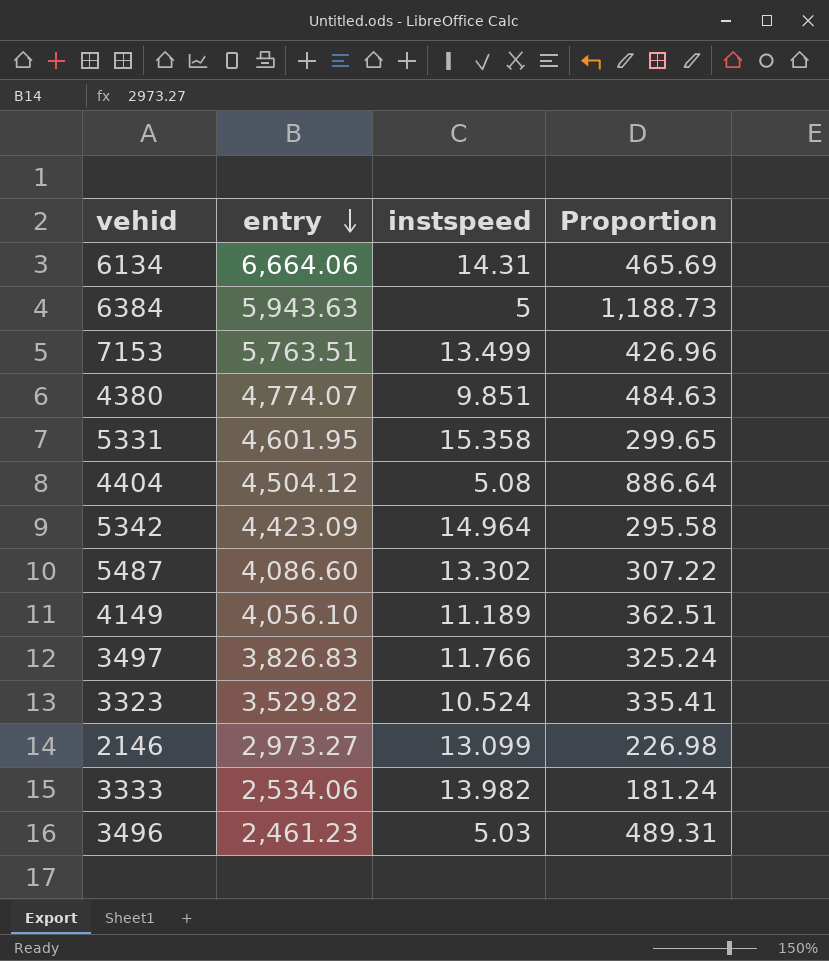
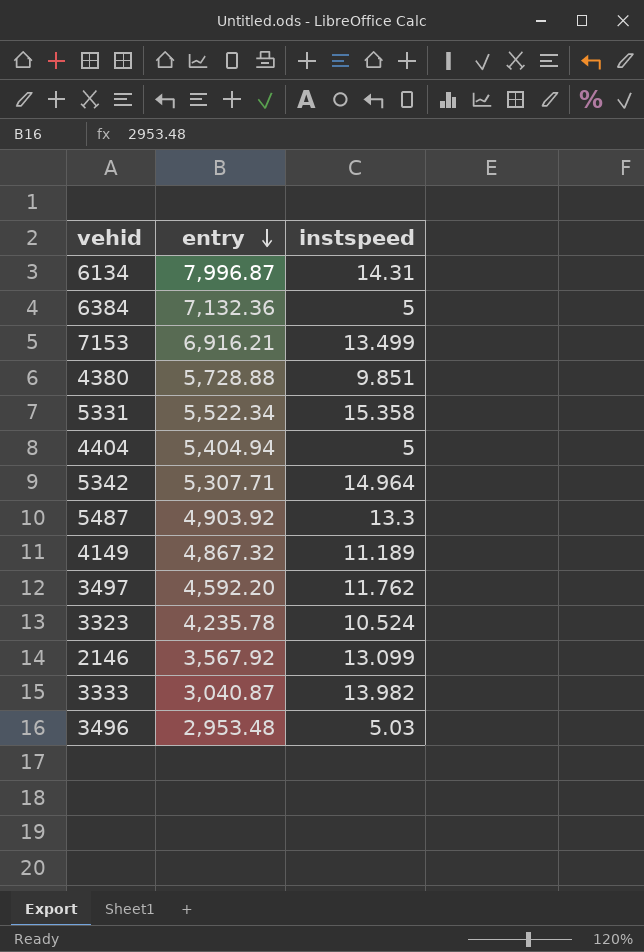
column Proportion | formula: [entry] / [instspeed] -> none
6134 | entry: 6,664.06 -> 7,996.87
6384 | entry: 5,943.63 -> 7,132.36
7153 | entry: 5,763.51 -> 6,916.21
4380 | entry: 4,774.07 -> 5,728.88
5331 | entry: 4,601.95 -> 5,522.34
4404 | entry: 4,504.12 -> 5,404.94
4404 | instspeed: 5.08 -> 5
5342 | entry: 4,423.09 -> 5,307.71
5487 | entry: 4,086.60 -> 4,903.92
5487 | instspeed: 13.302 -> 13.3
4149 | entry: 4,056.10 -> 4,867.32
3497 | entry: 3,826.83 -> 4,592.20
3497 | instspeed: 11.766 -> 11.762
3323 | entry: 3,529.82 -> 4,235.78
2146 | entry: 2,973.27 -> 3,567.92
3333 | entry: 2,534.06 -> 3,040.87
3496 | entry: 2,461.23 -> 2,953.48

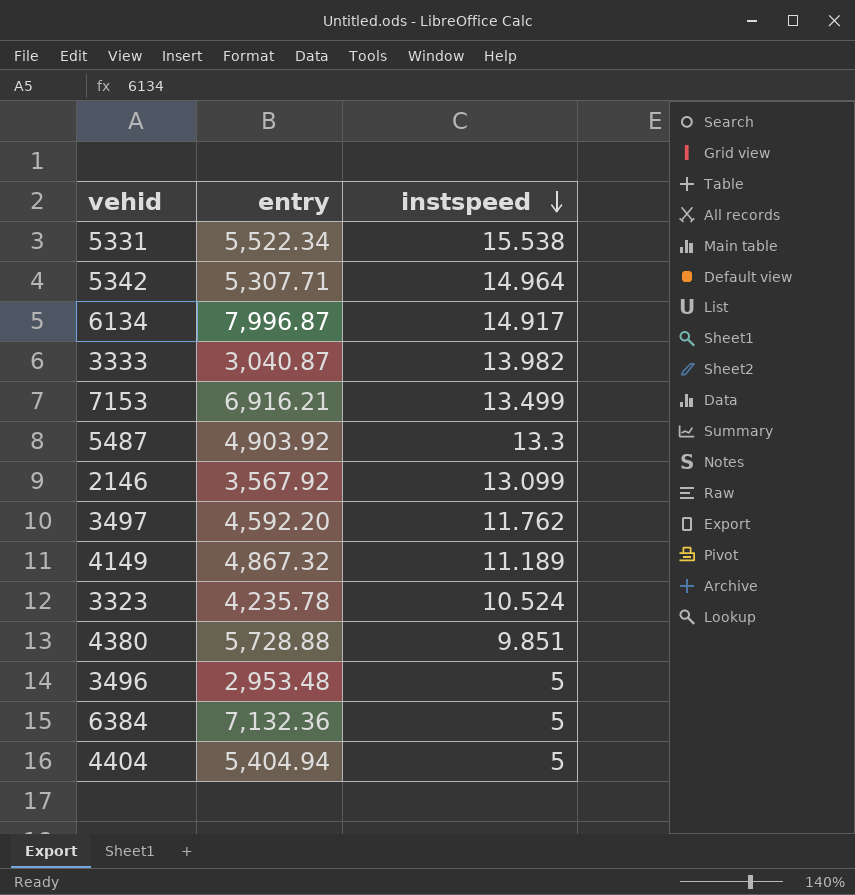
row order: entry descending -> instspeed descending
5331 | instspeed: 15.358 -> 15.538
6134 | instspeed: 14.31 -> 14.917
3496 | instspeed: 5.03 -> 5

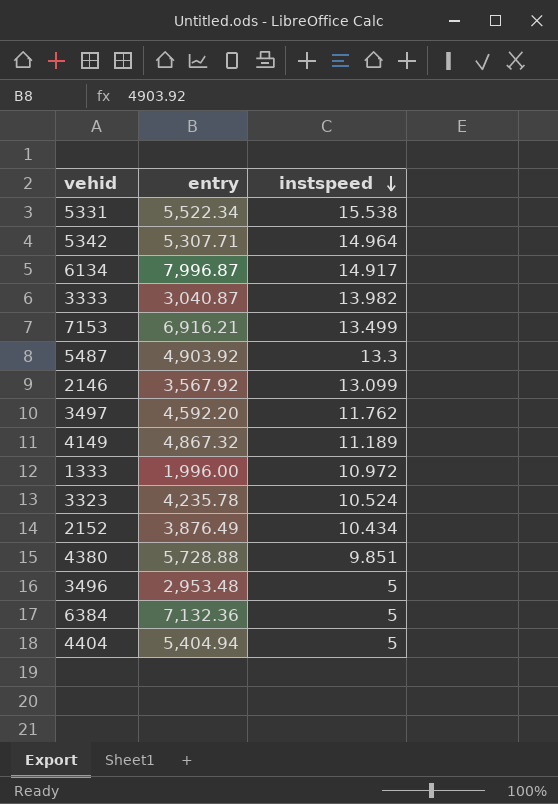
row 1333: none -> 1,996.00 | 10.972
row 2152: none -> 3,876.49 | 10.434

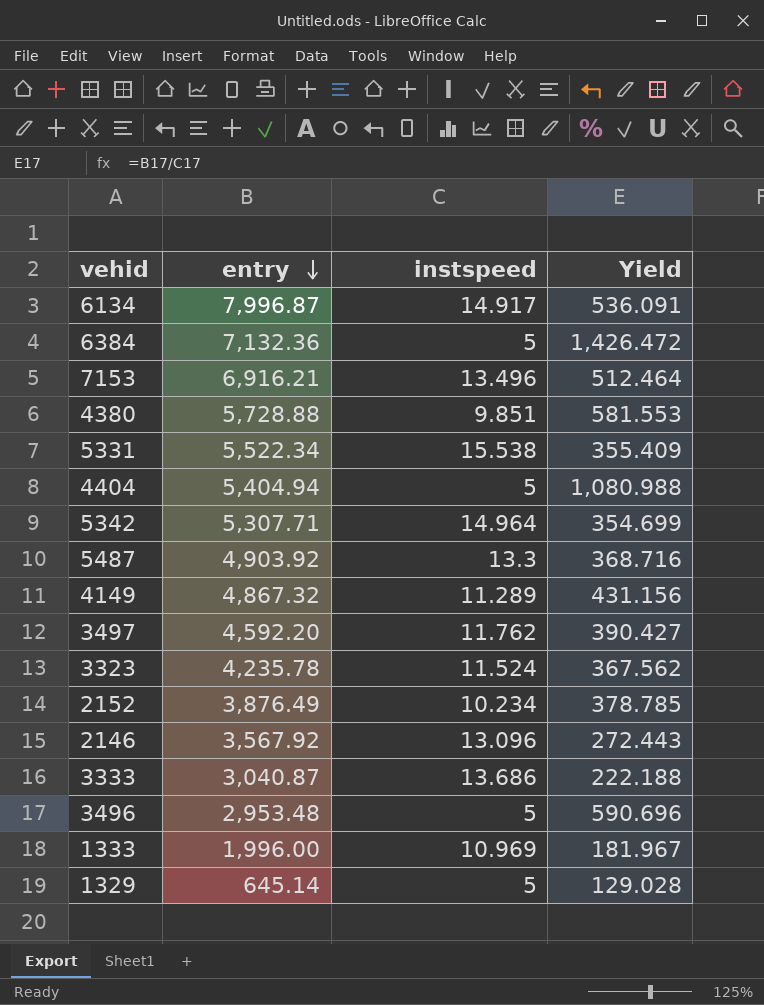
row order: instspeed descending -> entry descending
column Yield | formula: none -> [entry] / [instspeed]
7153 | instspeed: 13.499 -> 13.496
4149 | instspeed: 11.189 -> 11.289
3323 | instspeed: 10.524 -> 11.524
2152 | instspeed: 10.434 -> 10.234
2146 | instspeed: 13.099 -> 13.096
3333 | instspeed: 13.982 -> 13.686
1333 | instspeed: 10.972 -> 10.969
row 1329: none -> 645.14 | 5 | 129.028

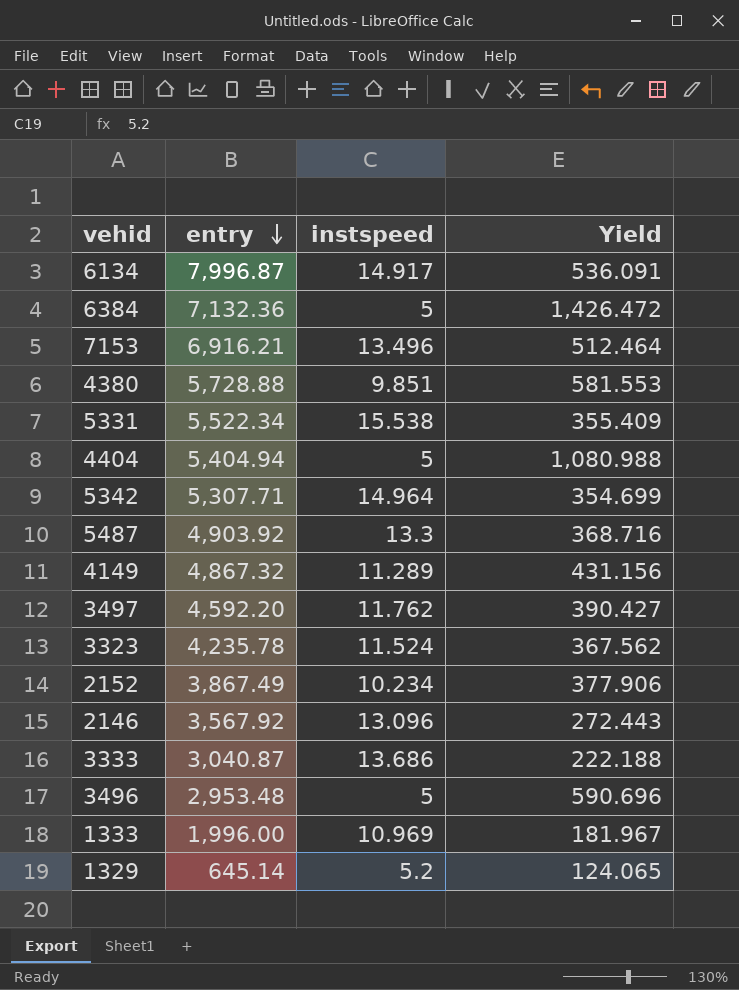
2152 | entry: 3,876.49 -> 3,867.49
2152 | Yield: 378.785 -> 377.906
1329 | instspeed: 5 -> 5.2
1329 | Yield: 129.028 -> 124.065

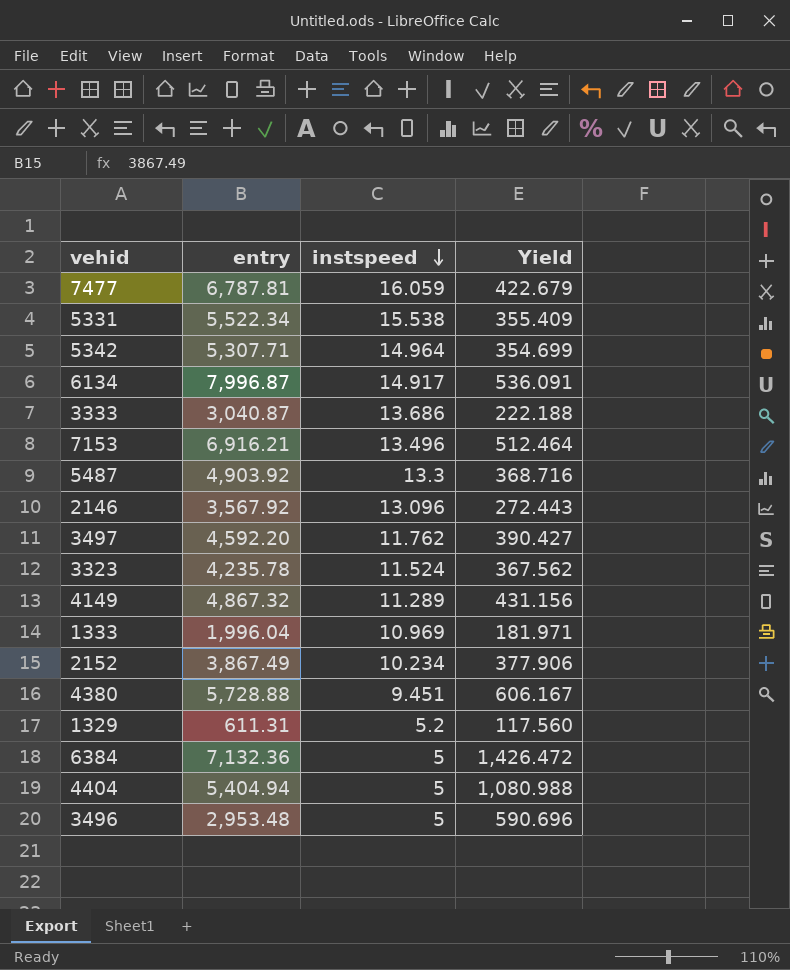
row order: entry descending -> instspeed descending
row 7477: none -> 6,787.81 | 16.059 | 422.679
1333 | entry: 1,996.00 -> 1,996.04
1333 | Yield: 181.967 -> 181.971
4380 | instspeed: 9.851 -> 9.451
4380 | Yield: 581.553 -> 606.167
1329 | entry: 645.14 -> 611.31
1329 | Yield: 124.065 -> 117.560

